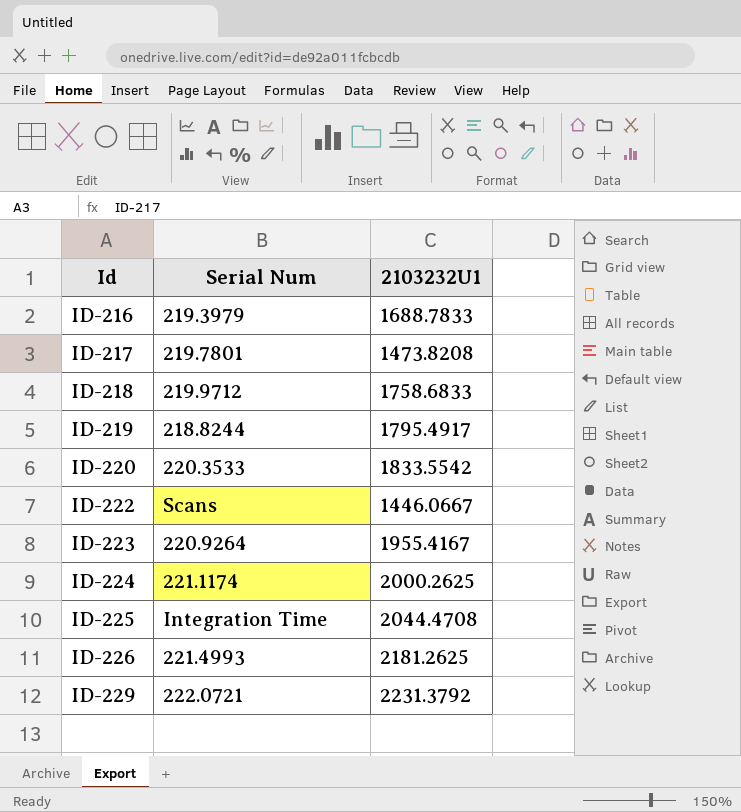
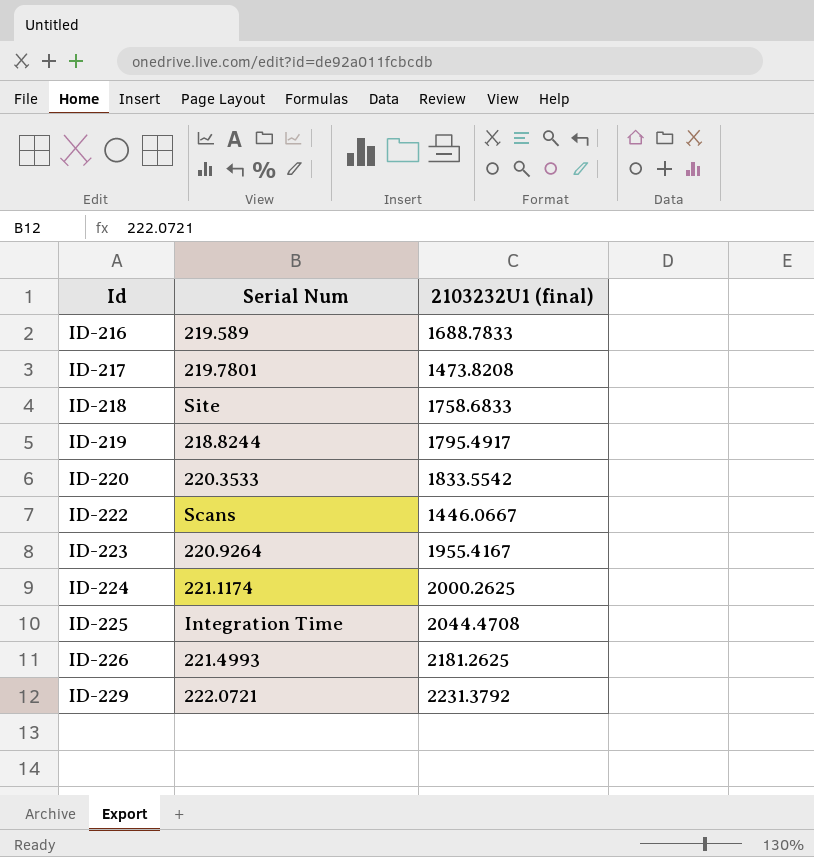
column name: 2103232U1 -> 2103232U1 (final)
ID-216 | Serial Num: 219.3979 -> 219.589
ID-218 | Serial Num: 219.9712 -> Site

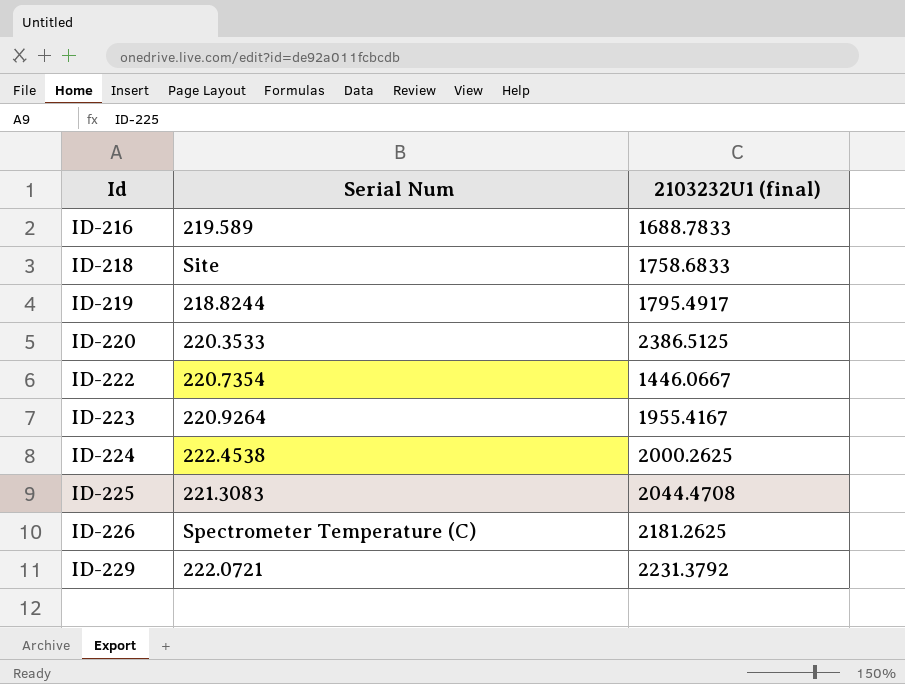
row ID-217: 219.7801 | 1473.8208 -> none
ID-220 | 2103232U1 (final): 1833.5542 -> 2386.5125
ID-222 | Serial Num: Scans -> 220.7354
ID-224 | Serial Num: 221.1174 -> 222.4538
ID-225 | Serial Num: Integration Time -> 221.3083
ID-226 | Serial Num: 221.4993 -> Spectrometer Temperature (C)

